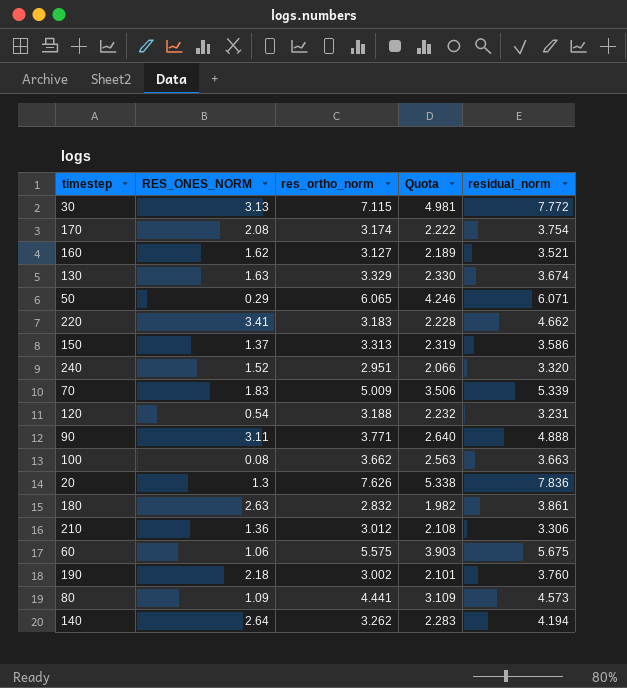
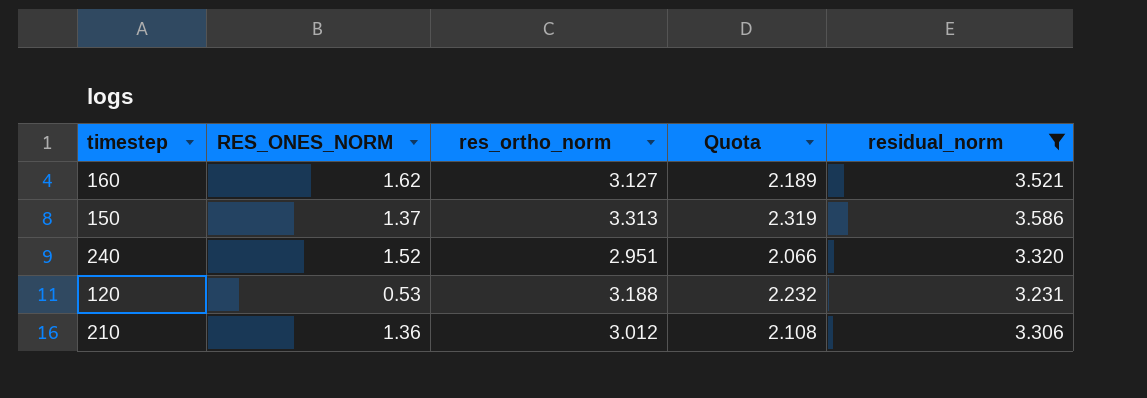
filter: none -> residual_norm <= 3.586
120 | RES_ONES_NORM: 0.54 -> 0.53

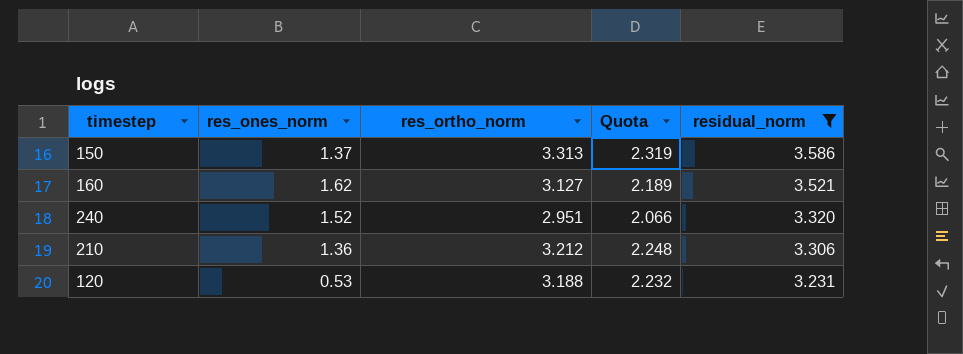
row order: none -> residual_norm descending
column name: RES_ONES_NORM -> res_ones_norm
210 | res_ortho_norm: 3.012 -> 3.212
210 | Quota: 2.108 -> 2.248

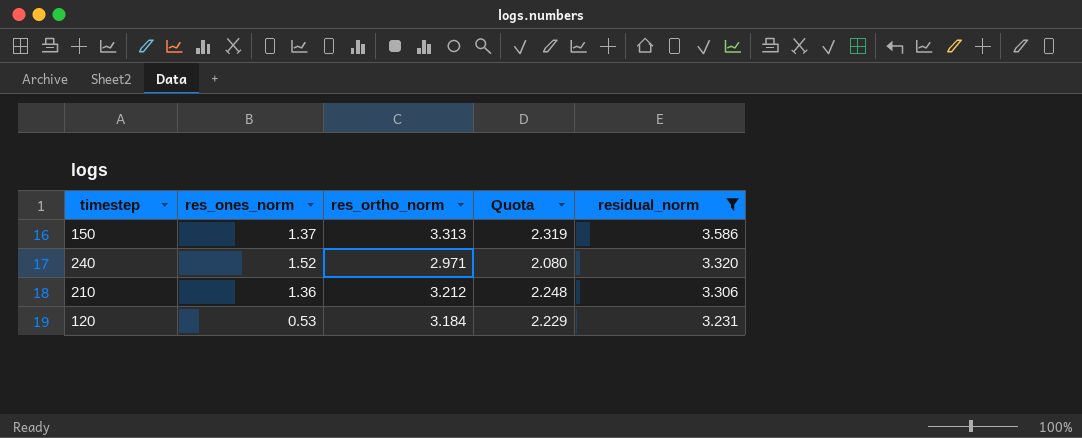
row 160: 1.62 | 3.127 | 2.189 | 3.521 -> none
240 | res_ortho_norm: 2.951 -> 2.971
240 | Quota: 2.066 -> 2.080
120 | res_ortho_norm: 3.188 -> 3.184
120 | Quota: 2.232 -> 2.229

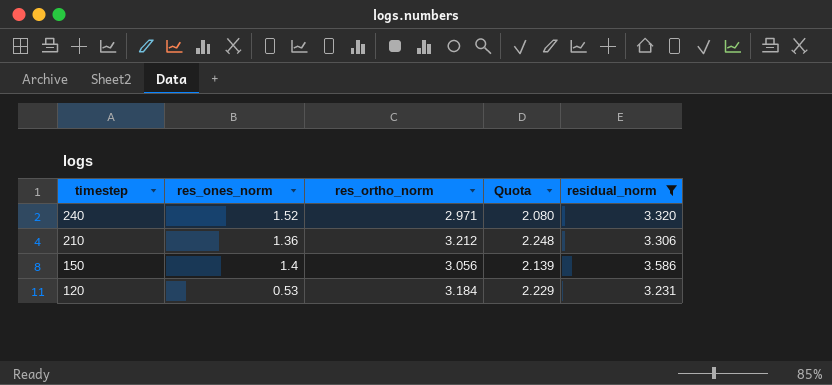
row order: residual_norm descending -> timestep descending
150 | res_ones_norm: 1.37 -> 1.4
150 | res_ortho_norm: 3.313 -> 3.056
150 | Quota: 2.319 -> 2.139

